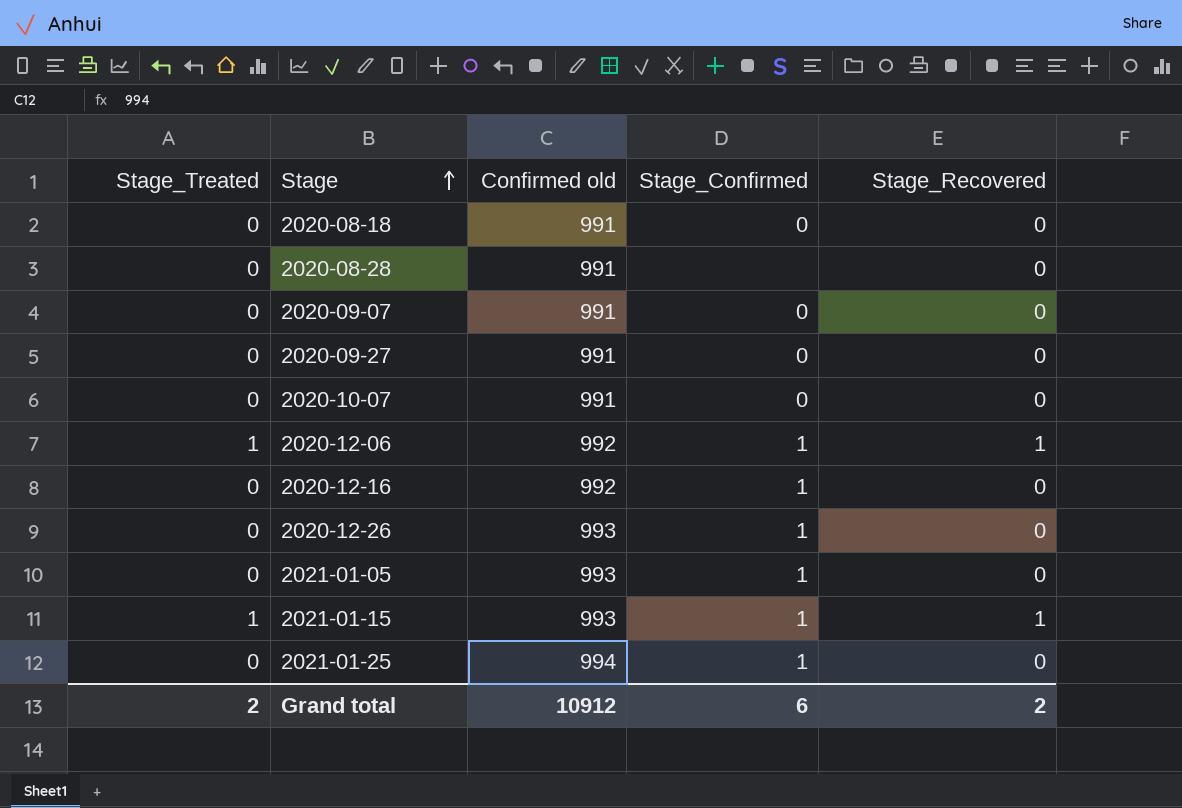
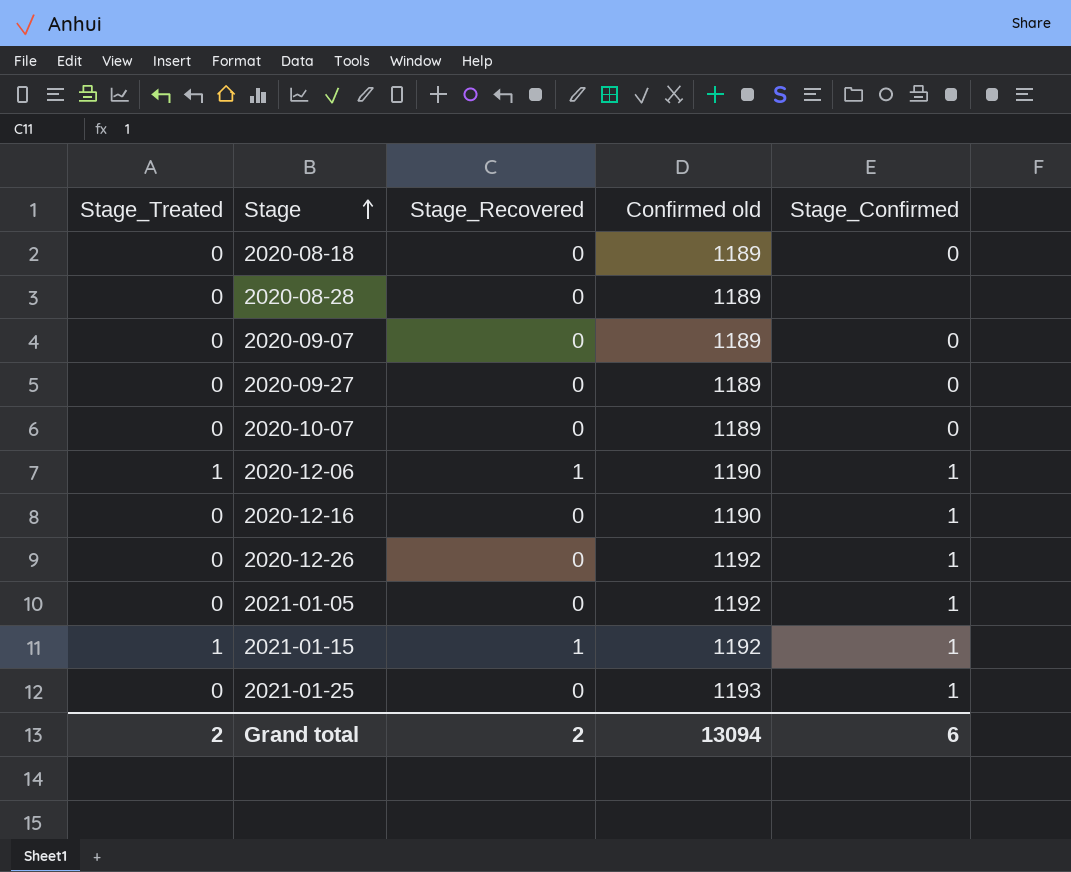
column Stage_Recovered | position: 5 -> 3
2020-08-18 | Confirmed old: 991 -> 1189
2020-08-28 | Confirmed old: 991 -> 1189
2020-09-07 | Confirmed old: 991 -> 1189
2020-09-27 | Confirmed old: 991 -> 1189
2020-10-07 | Confirmed old: 991 -> 1189
2020-12-06 | Confirmed old: 992 -> 1190
2020-12-16 | Confirmed old: 992 -> 1190
2020-12-26 | Confirmed old: 993 -> 1192
2021-01-05 | Confirmed old: 993 -> 1192
2021-01-15 | Confirmed old: 993 -> 1192
2021-01-25 | Confirmed old: 994 -> 1193
Grand total | Confirmed old: 10912 -> 13094

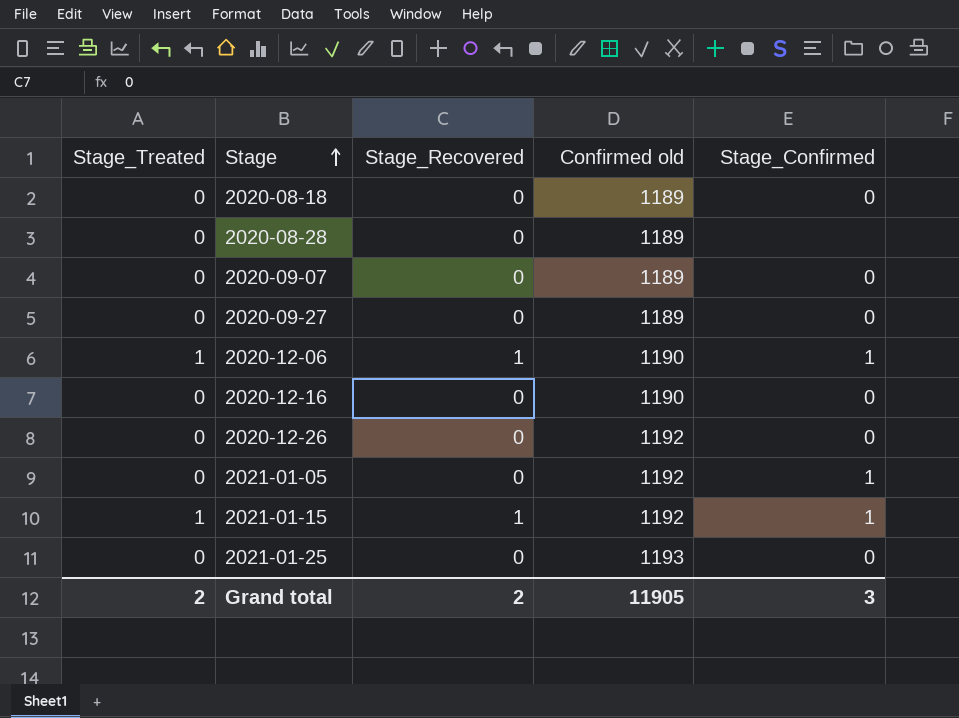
row 2020-10-07: 0 | 0 | 1189 | 0 -> none
2020-12-16 | Stage_Confirmed: 1 -> 0
2020-12-26 | Stage_Confirmed: 1 -> 0
2021-01-25 | Stage_Confirmed: 1 -> 0
Grand total | Confirmed old: 13094 -> 11905
Grand total | Stage_Confirmed: 6 -> 3

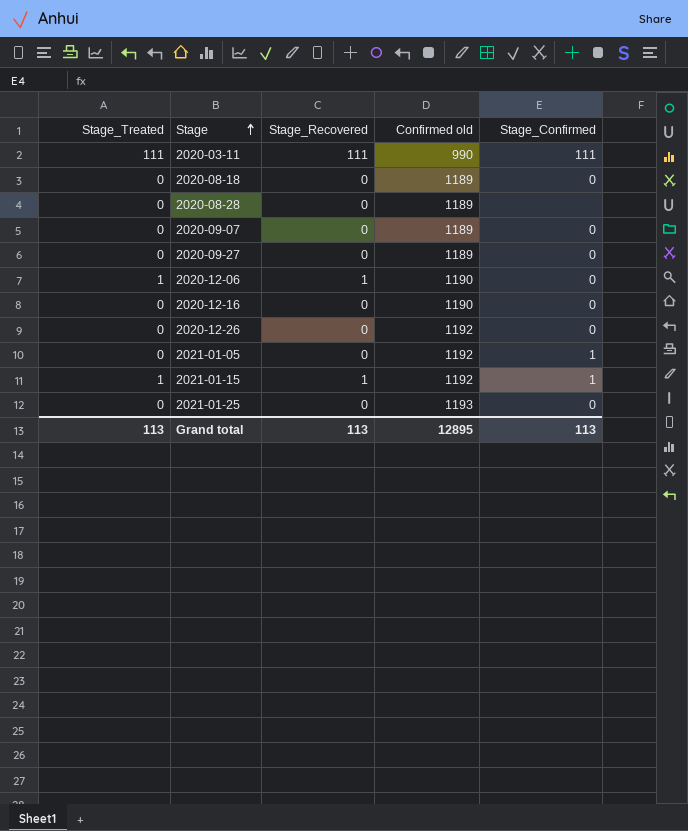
row 2020-03-11: none -> 111 | 111 | 990 | 111
2020-12-06 | Stage_Confirmed: 1 -> 0
Grand total | Stage_Treated: 2 -> 113
Grand total | Stage_Recovered: 2 -> 113
Grand total | Confirmed old: 11905 -> 12895
Grand total | Stage_Confirmed: 3 -> 113

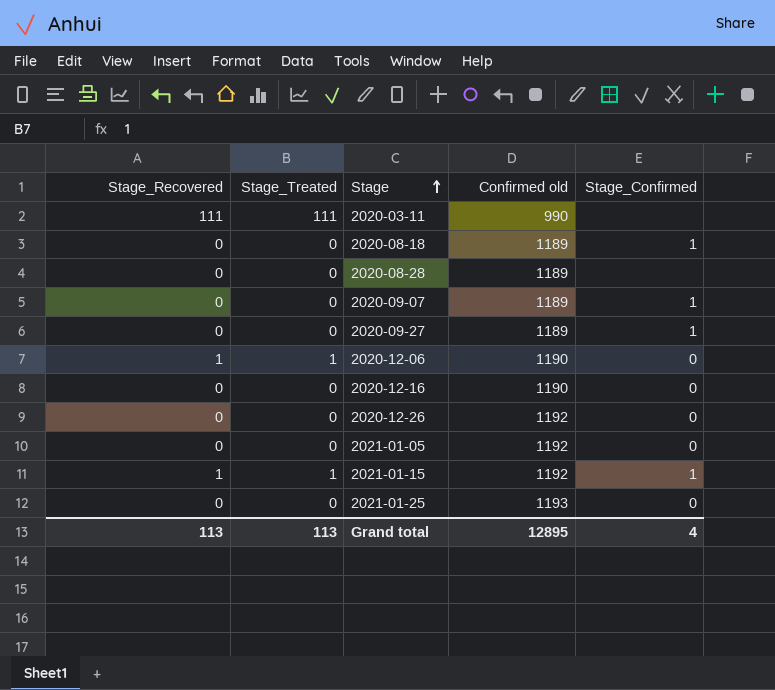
column Stage_Recovered | position: 3 -> 1
2020-03-11 | Stage_Confirmed: 111 -> none
2020-08-18 | Stage_Confirmed: 0 -> 1
2020-09-07 | Stage_Confirmed: 0 -> 1
2020-09-27 | Stage_Confirmed: 0 -> 1
2021-01-05 | Stage_Confirmed: 1 -> 0
Grand total | Stage_Confirmed: 113 -> 4

